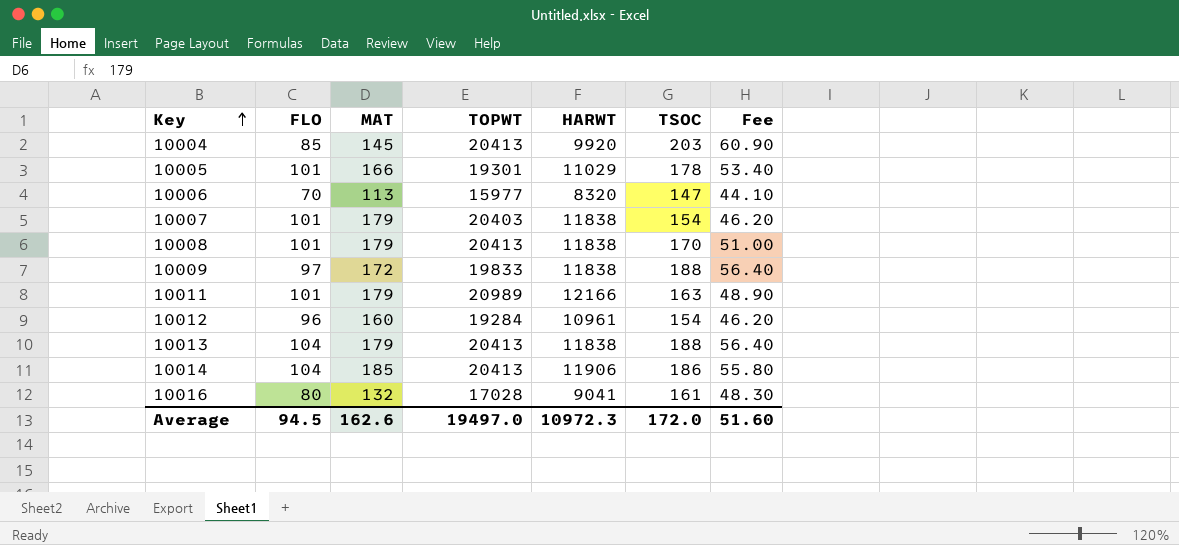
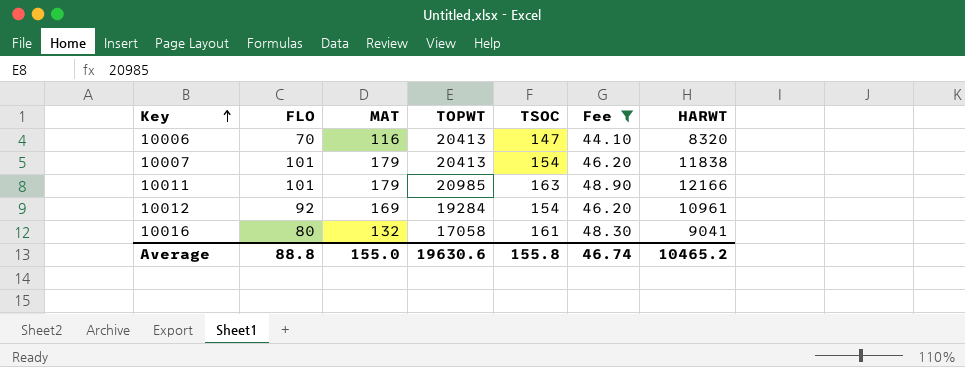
filter: none -> Fee <= 48.90
column HARWT | position: 5 -> 7
10006 | MAT: 113 -> 116
10006 | TOPWT: 15977 -> 20413
10007 | TOPWT: 20403 -> 20413
10011 | TOPWT: 20989 -> 20985
10012 | FLO: 96 -> 92
10012 | MAT: 160 -> 169
10016 | TOPWT: 17028 -> 17058
Average | FLO: 94.5 -> 88.8
Average | MAT: 162.6 -> 155.0
Average | TOPWT: 19497.0 -> 19630.6
Average | TSOC: 172.0 -> 155.8
Average | Fee: 51.60 -> 46.74
Average | HARWT: 10972.3 -> 10465.2

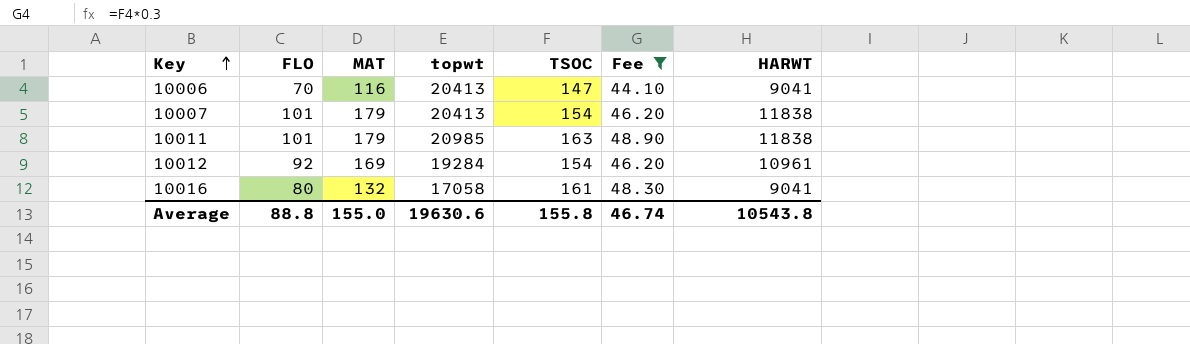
column name: TOPWT -> topwt
10006 | HARWT: 8320 -> 9041
10011 | HARWT: 12166 -> 11838
Average | HARWT: 10465.2 -> 10543.8

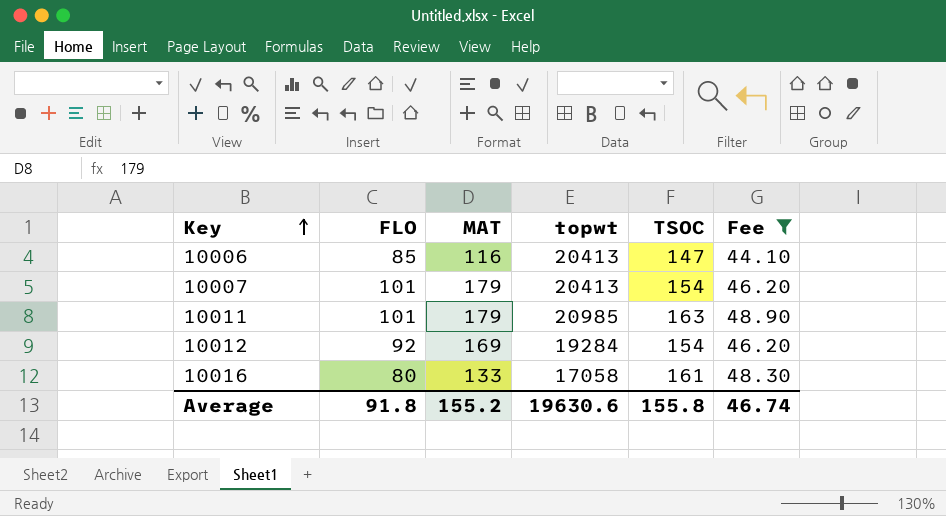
column HARWT | position: 7 -> none
10006 | FLO: 70 -> 85
10016 | MAT: 132 -> 133
Average | FLO: 88.8 -> 91.8
Average | MAT: 155.0 -> 155.2

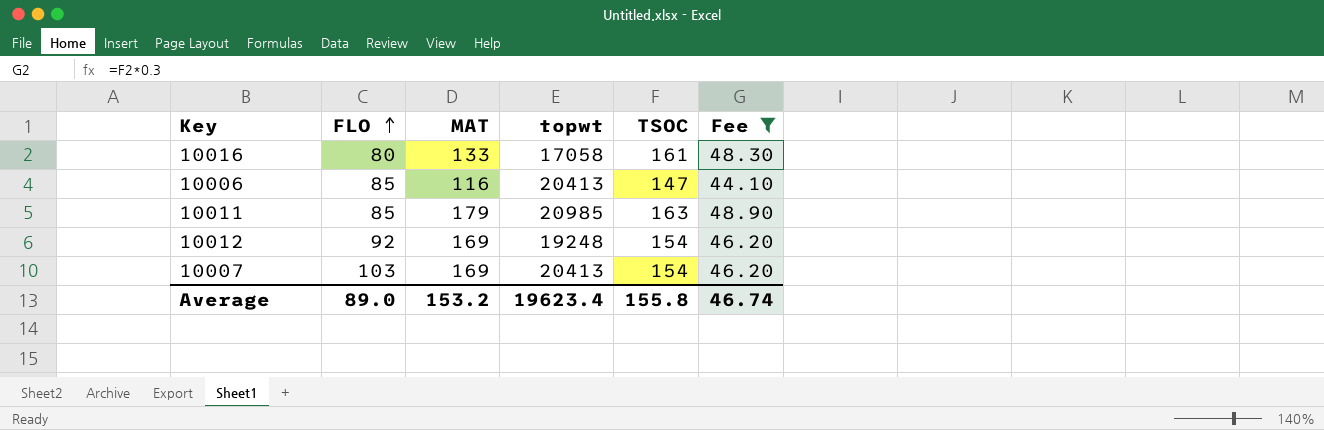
row order: Key ascending -> FLO ascending
10011 | FLO: 101 -> 85
10012 | topwt: 19284 -> 19248
10007 | FLO: 101 -> 103
10007 | MAT: 179 -> 169
Average | FLO: 91.8 -> 89.0
Average | MAT: 155.2 -> 153.2
Average | topwt: 19630.6 -> 19623.4

